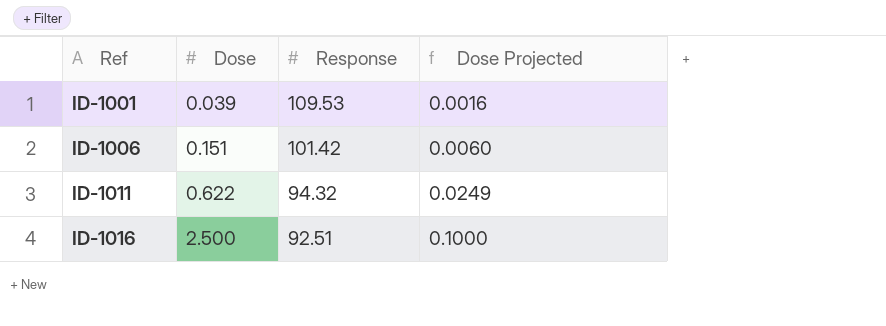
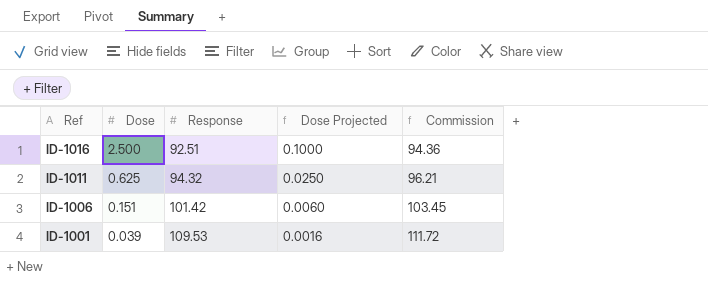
row order: Ref ascending -> Ref descending
column Commission | formula: none -> [Response] * 1.02
ID-1011 | Dose: 0.622 -> 0.625
ID-1011 | Dose Projected: 0.0249 -> 0.0250

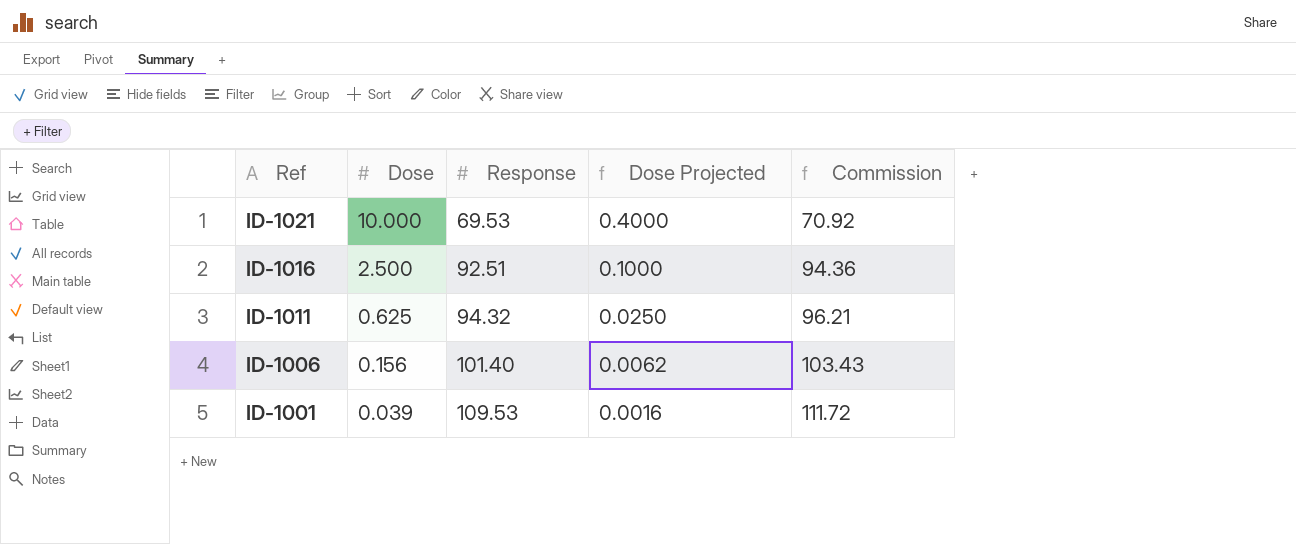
row ID-1021: none -> 10.000 | 69.53 | 0.4000 | 70.92
ID-1006 | Dose: 0.151 -> 0.156
ID-1006 | Response: 101.42 -> 101.40
ID-1006 | Dose Projected: 0.0060 -> 0.0062
ID-1006 | Commission: 103.45 -> 103.43

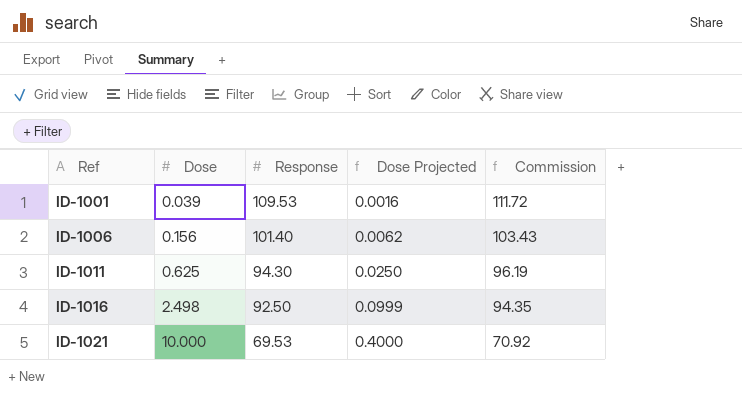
row order: Ref descending -> Ref ascending
ID-1011 | Response: 94.32 -> 94.30
ID-1011 | Commission: 96.21 -> 96.19
ID-1016 | Dose: 2.500 -> 2.498
ID-1016 | Response: 92.51 -> 92.50
ID-1016 | Dose Projected: 0.1000 -> 0.0999
ID-1016 | Commission: 94.36 -> 94.35

